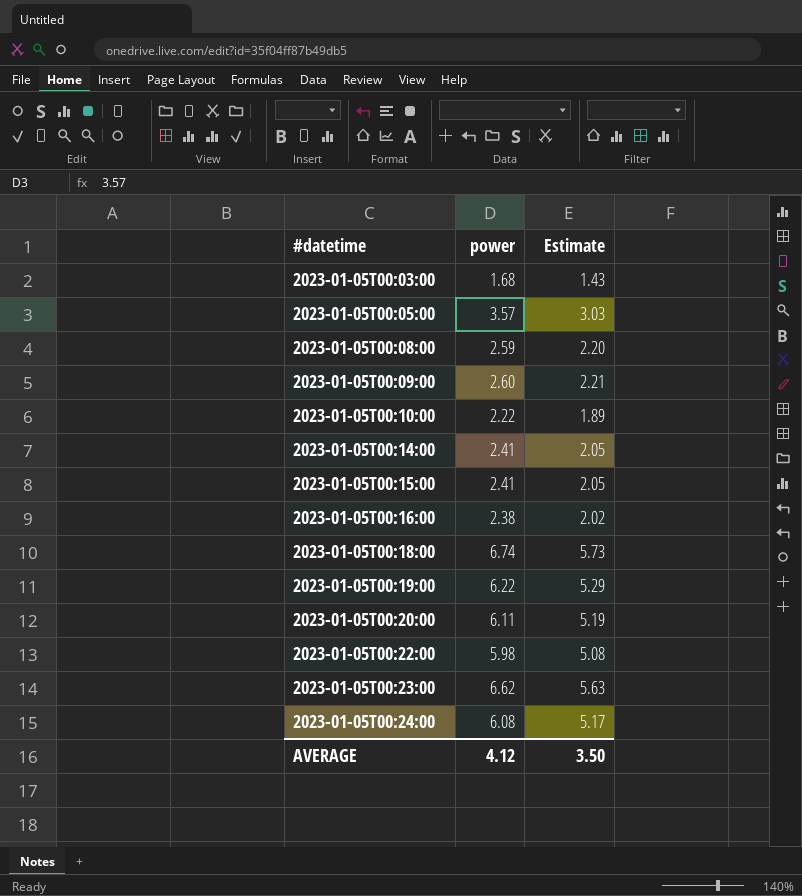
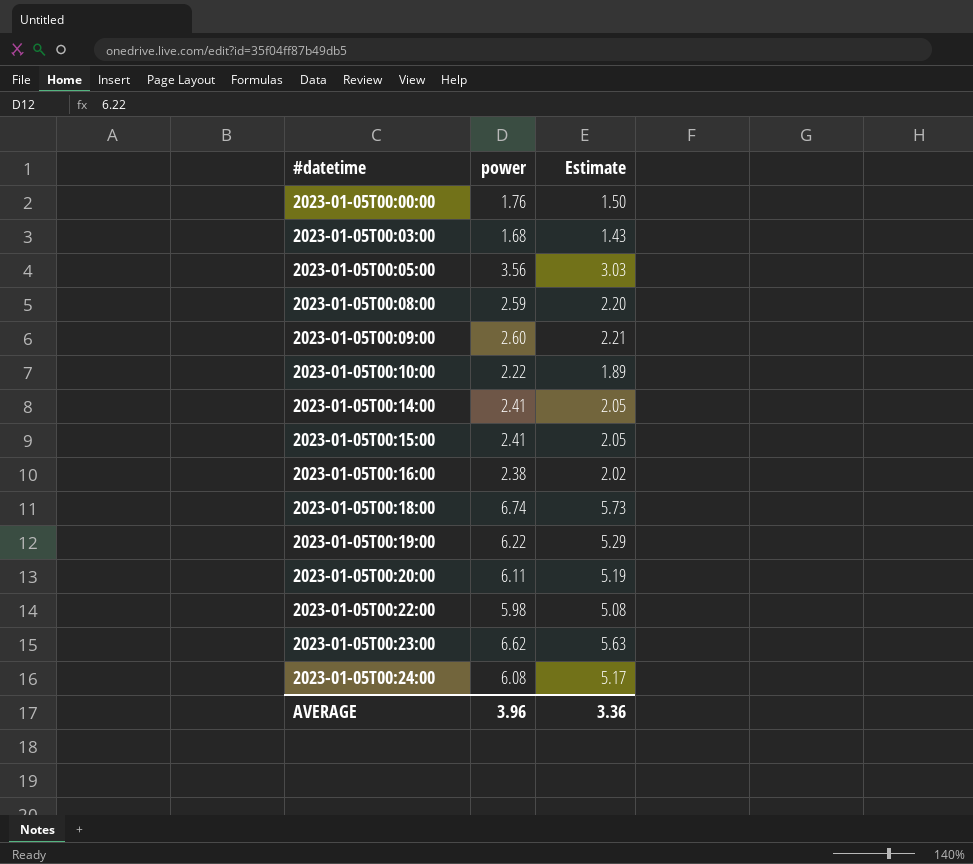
row 2023-01-05T00:00:00: none -> 1.76 | 1.50
2023-01-05T00:05:00 | power: 3.57 -> 3.56
AVERAGE | power: 4.12 -> 3.96
AVERAGE | Estimate: 3.50 -> 3.36

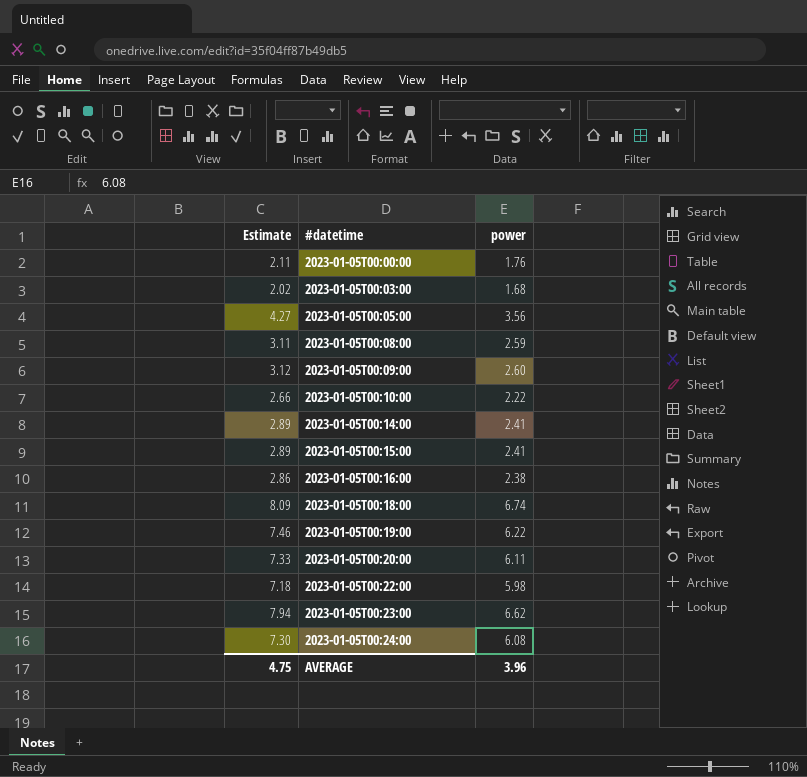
column Estimate | formula: [power] * 0.85 -> [power] * 1.2
column Estimate | position: 3 -> 1
AVERAGE | Estimate: 3.36 -> 4.75

